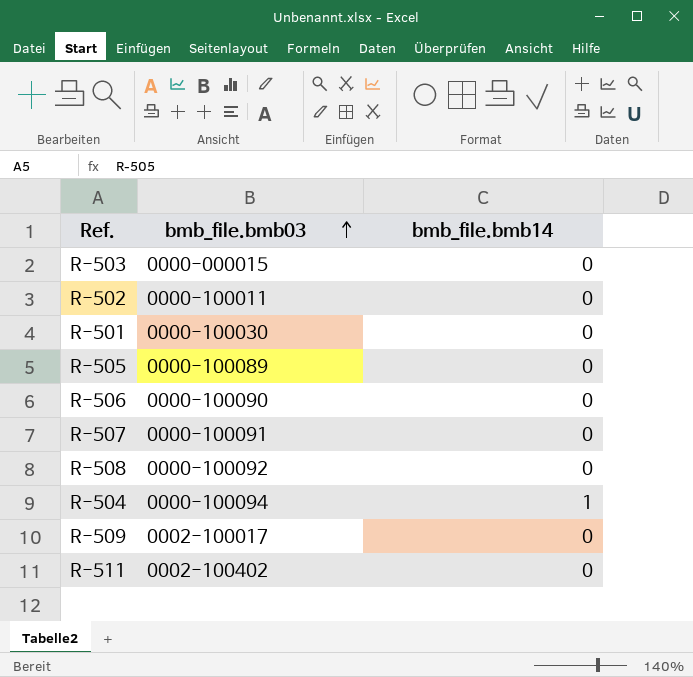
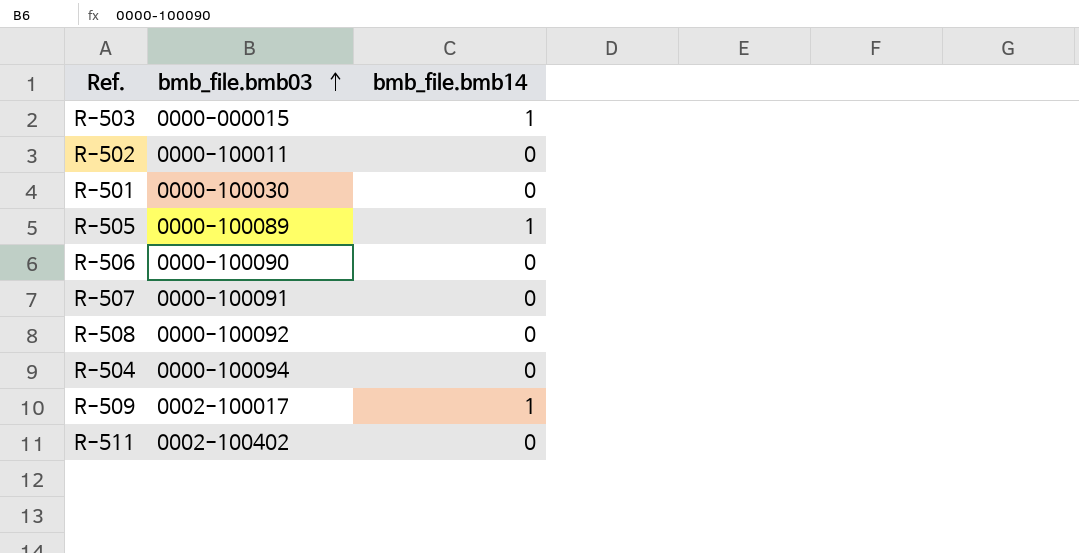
R-503 | bmb_file.bmb14: 0 -> 1
R-505 | bmb_file.bmb14: 0 -> 1
R-504 | bmb_file.bmb14: 1 -> 0
R-509 | bmb_file.bmb14: 0 -> 1

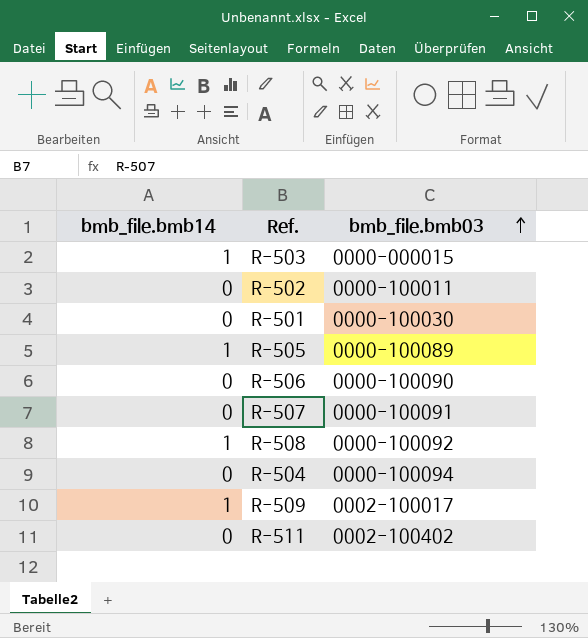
column bmb_file.bmb14 | position: 3 -> 1
R-508 | bmb_file.bmb14: 0 -> 1

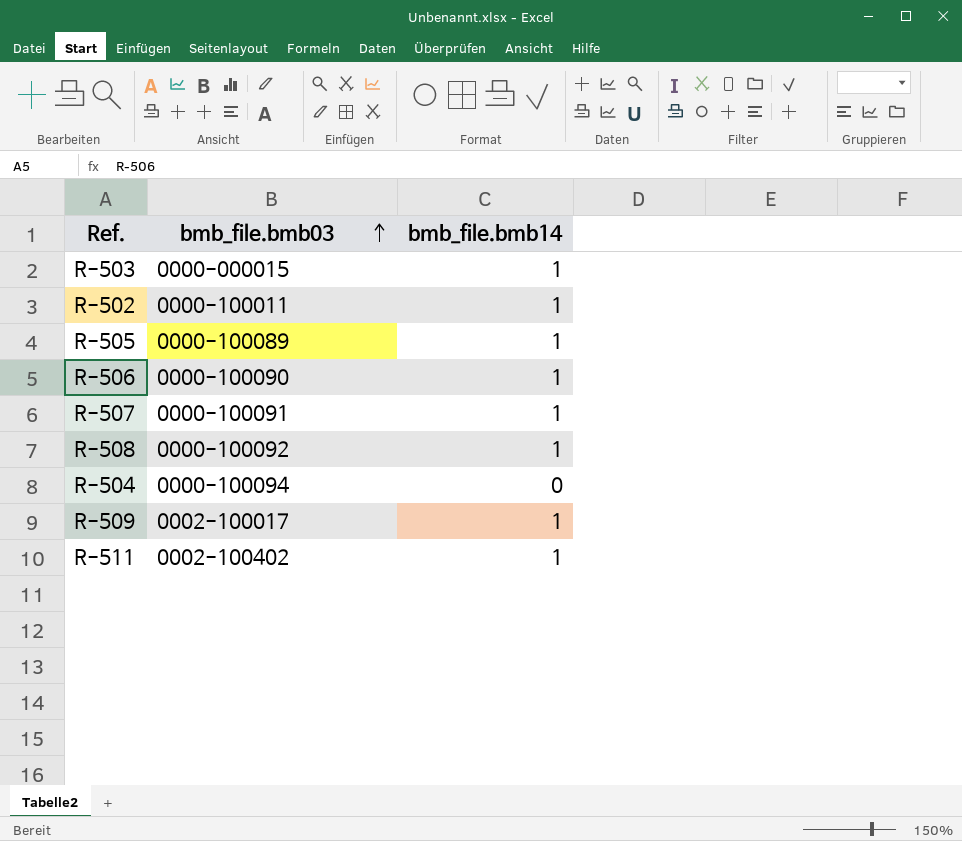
column bmb_file.bmb14 | position: 1 -> 3
row R-501: 0 | 0000-100030 -> none
R-502 | bmb_file.bmb14: 0 -> 1
R-506 | bmb_file.bmb14: 0 -> 1
R-507 | bmb_file.bmb14: 0 -> 1
R-511 | bmb_file.bmb14: 0 -> 1

